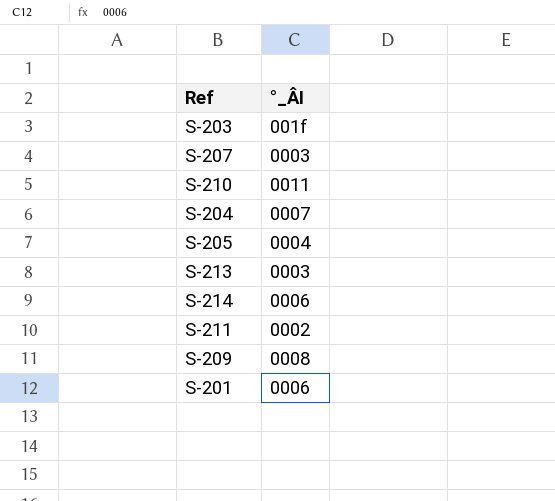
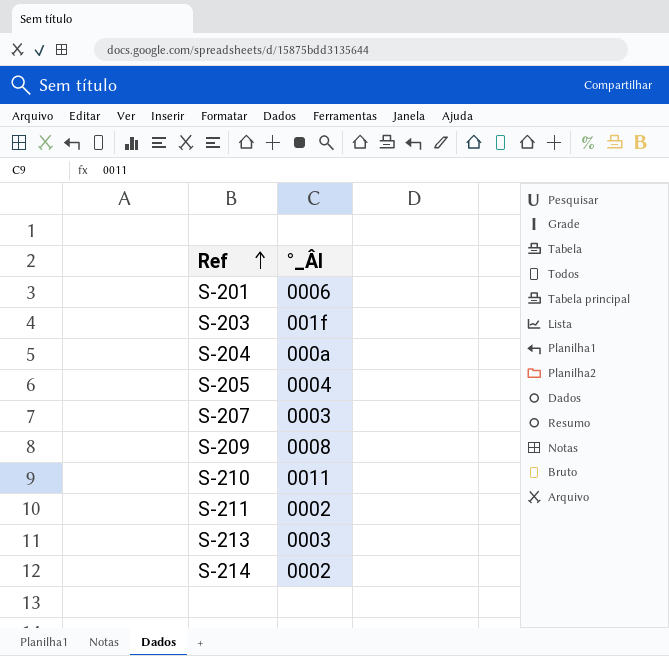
row order: none -> Ref ascending
S-204 | °_ÂI: 0007 -> 000a
S-214 | °_ÂI: 0006 -> 0002

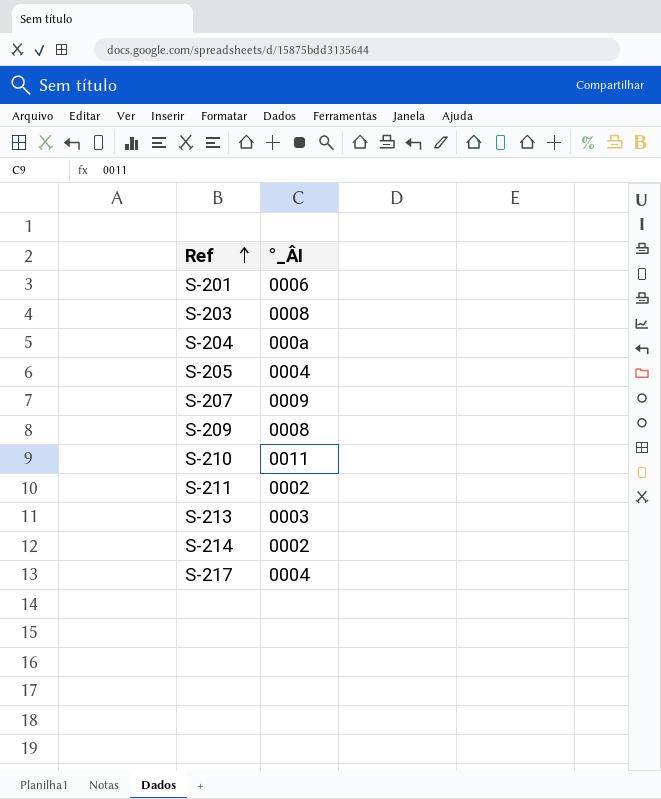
S-203 | °_ÂI: 001f -> 0008
S-207 | °_ÂI: 0003 -> 0009
row S-217: none -> 0004

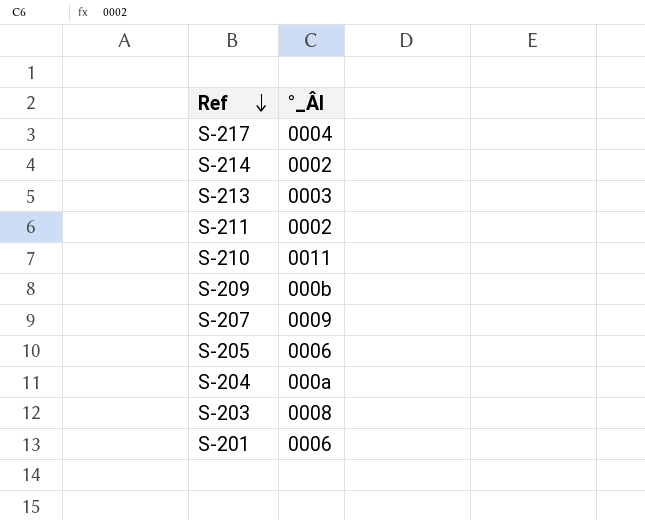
row order: Ref ascending -> Ref descending
S-209 | °_ÂI: 0008 -> 000b
S-205 | °_ÂI: 0004 -> 0006

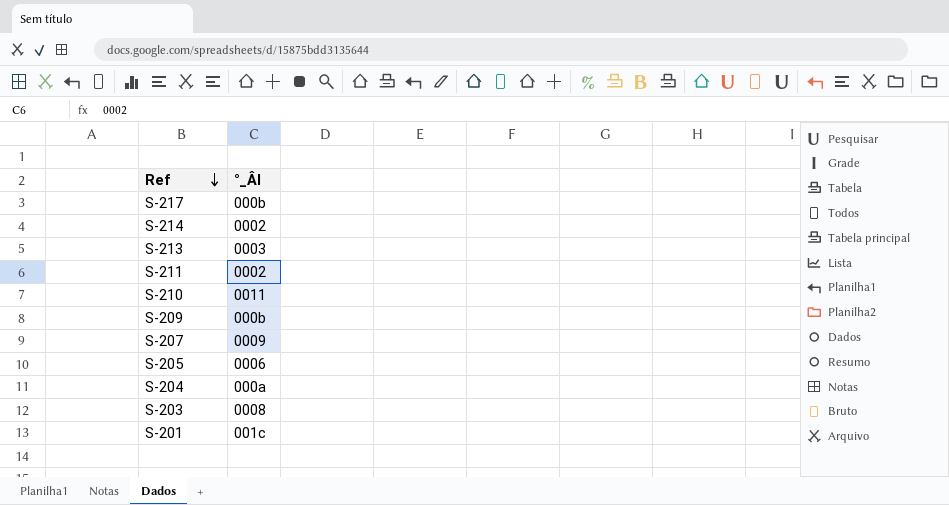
S-217 | °_ÂI: 0004 -> 000b
S-201 | °_ÂI: 0006 -> 001c

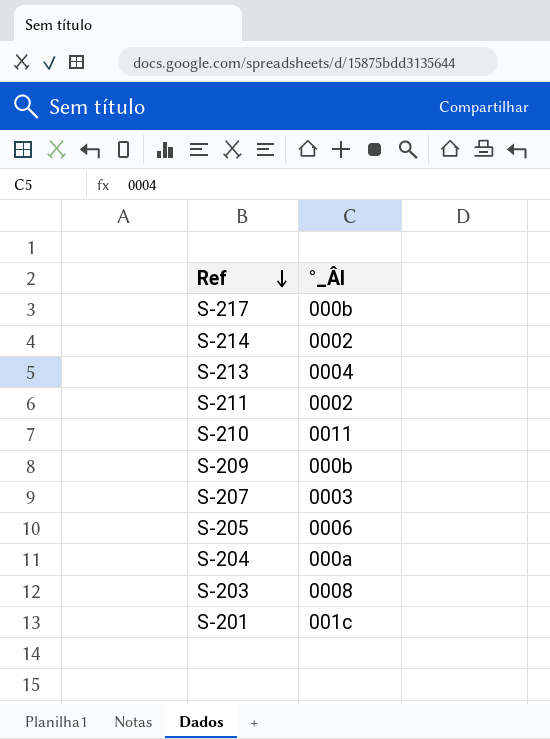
S-213 | °_ÂI: 0003 -> 0004
S-207 | °_ÂI: 0009 -> 0003

